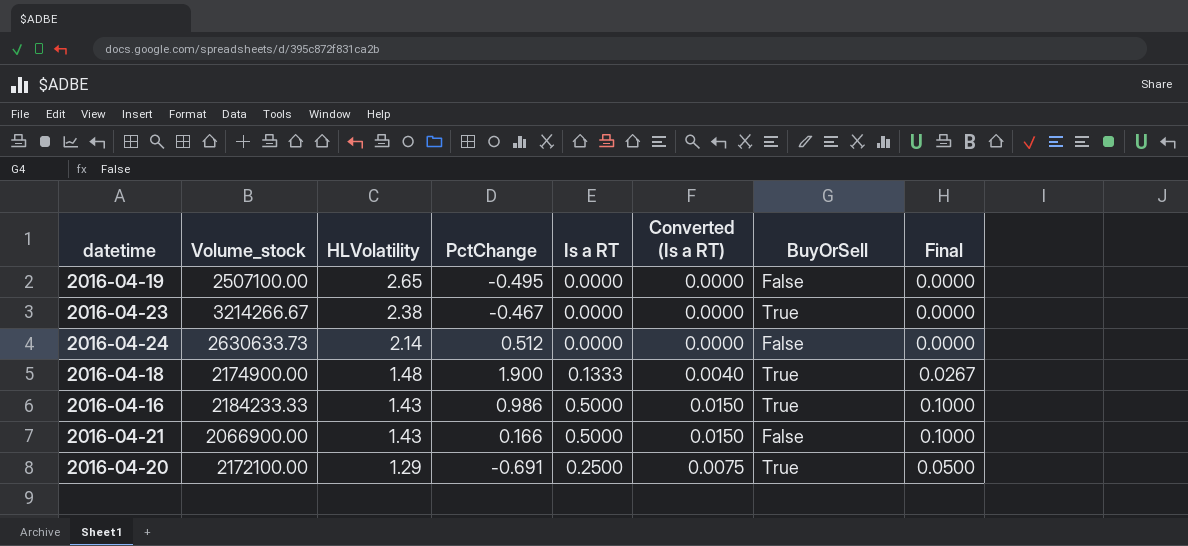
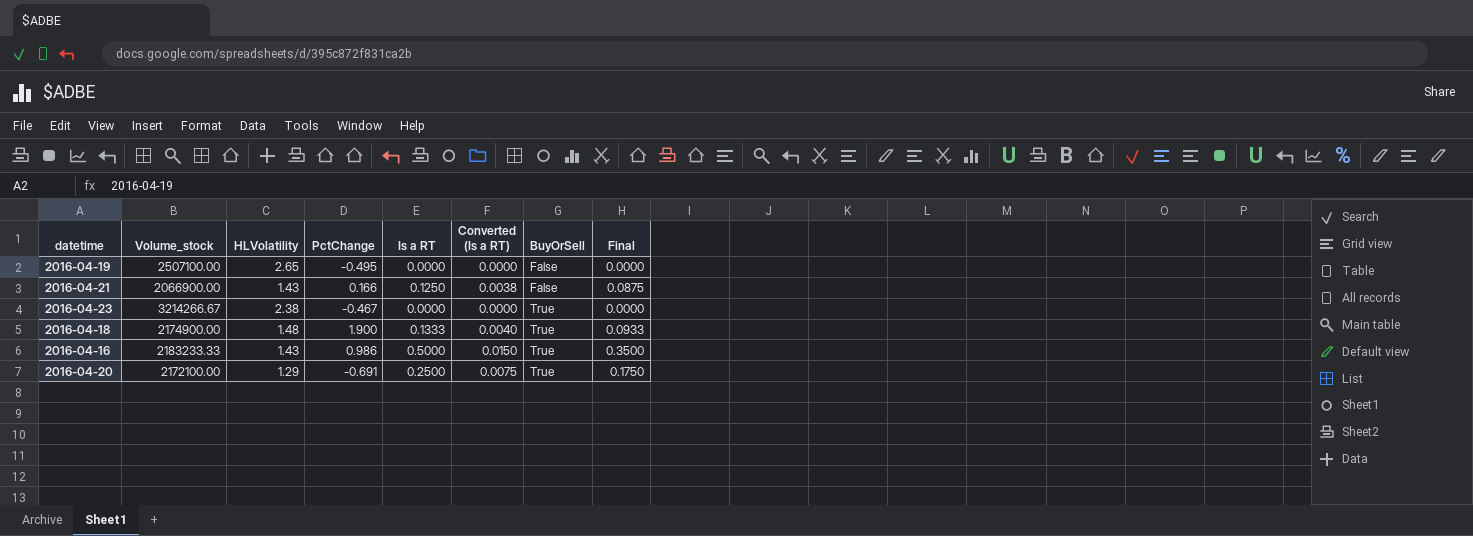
row order: HLVolatility descending -> BuyOrSell ascending
column Final | formula: [Is a RT] * 0.2 -> [Is a RT] * 0.7
row 2016-04-24: 2630633.73 | 2.14 | 0.512 | 0.0000 | 0.0000 | False | 0.0000 -> none
2016-04-21 | Is a RT: 0.5000 -> 0.1250
2016-04-21 | Converted (Is a RT): 0.0150 -> 0.0038
2016-04-16 | Volume_stock: 2184233.33 -> 2183233.33

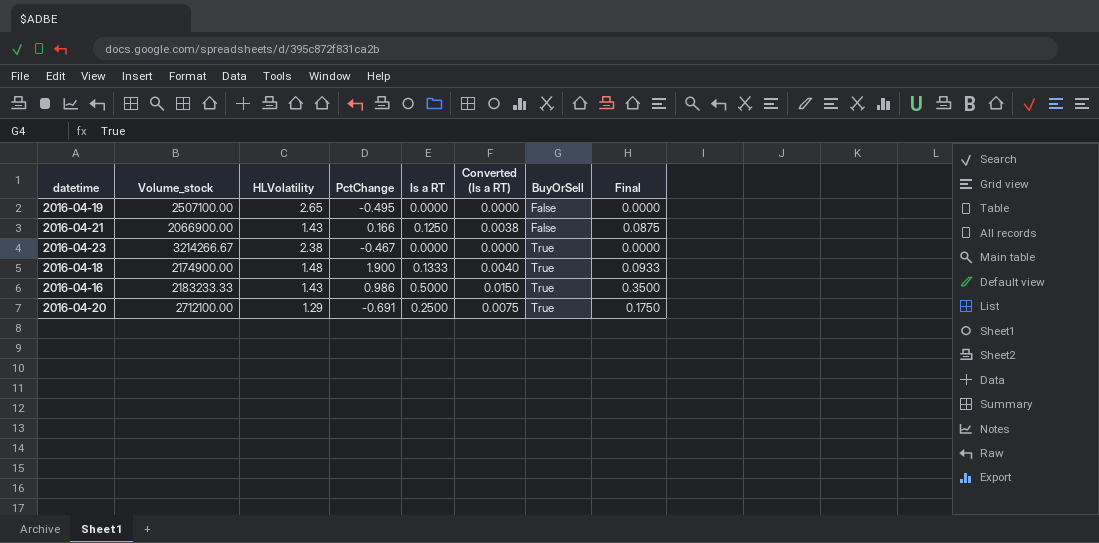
2016-04-20 | Volume_stock: 2172100.00 -> 2712100.00

